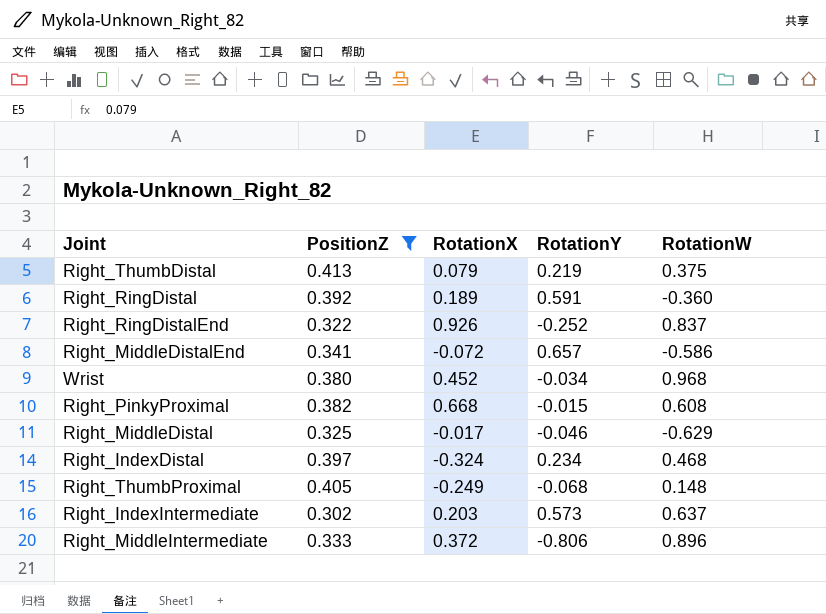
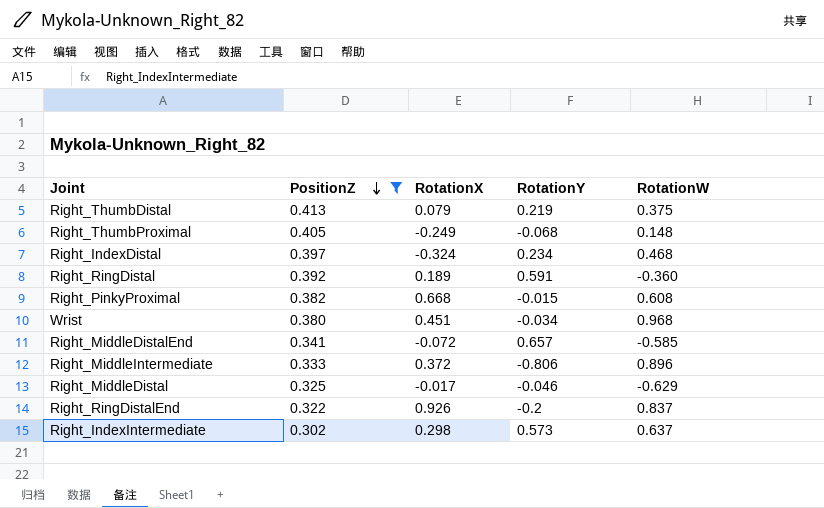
row order: none -> PositionZ descending
Wrist | RotationX: 0.452 -> 0.451
Right_MiddleDistalEnd | RotationW: -0.586 -> -0.585
Right_RingDistalEnd | RotationY: -0.252 -> -0.2
Right_IndexIntermediate | RotationX: 0.203 -> 0.298

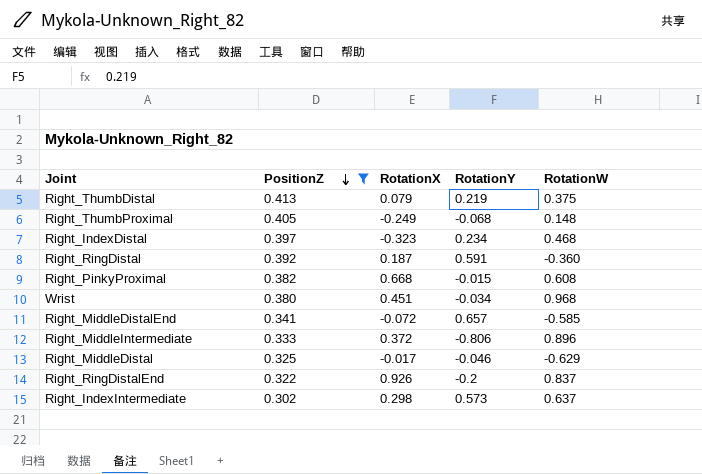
Right_IndexDistal | RotationX: -0.324 -> -0.323
Right_RingDistal | RotationX: 0.189 -> 0.187

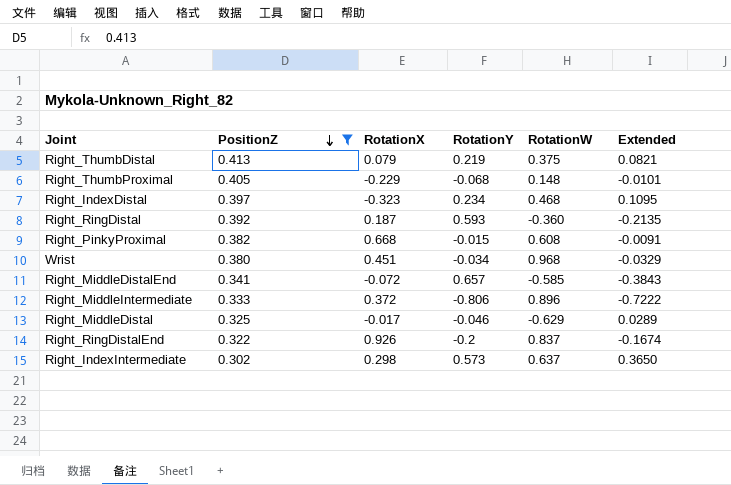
column Extended | formula: none -> [RotationY] * [RotationW]
Right_ThumbProximal | RotationX: -0.249 -> -0.229
Right_RingDistal | RotationY: 0.591 -> 0.593

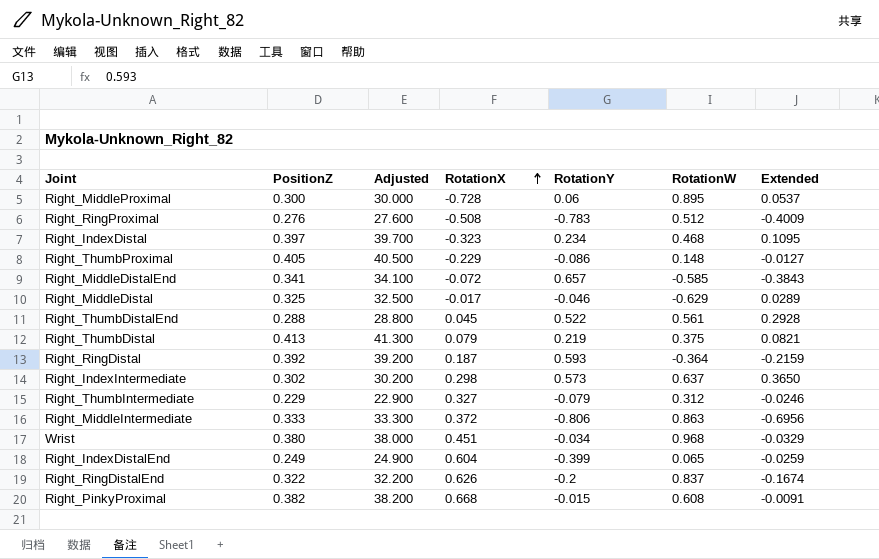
filter: PositionZ >= 0.302 -> none
row order: PositionZ descending -> RotationX ascending
column Adjusted | formula: none -> [PositionZ] * 100
Right_ThumbProximal | RotationY: -0.068 -> -0.086
Right_ThumbProximal | Extended: -0.0101 -> -0.0127
Right_RingDistal | RotationW: -0.360 -> -0.364
Right_RingDistal | Extended: -0.2135 -> -0.2159
Right_MiddleIntermediate | RotationW: 0.896 -> 0.863
Right_MiddleIntermediate | Extended: -0.7222 -> -0.6956
Right_RingDistalEnd | RotationX: 0.926 -> 0.626

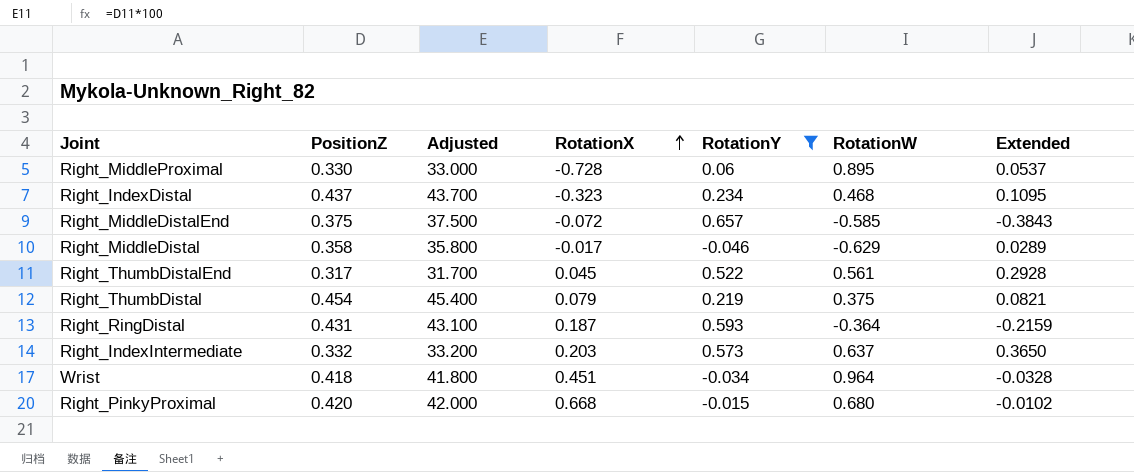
filter: none -> RotationY >= -0.046
Right_MiddleProximal | PositionZ: 0.300 -> 0.330
Right_MiddleProximal | Adjusted: 30.000 -> 33.000
Right_IndexDistal | PositionZ: 0.397 -> 0.437
Right_IndexDistal | Adjusted: 39.700 -> 43.700
Right_MiddleDistalEnd | PositionZ: 0.341 -> 0.375
Right_MiddleDistalEnd | Adjusted: 34.100 -> 37.500
Right_MiddleDistal | PositionZ: 0.325 -> 0.358
Right_MiddleDistal | Adjusted: 32.500 -> 35.800
Right_ThumbDistalEnd | PositionZ: 0.288 -> 0.317
Right_ThumbDistalEnd | Adjusted: 28.800 -> 31.700
Right_ThumbDistal | PositionZ: 0.413 -> 0.454
Right_ThumbDistal | Adjusted: 41.300 -> 45.400
Right_RingDistal | PositionZ: 0.392 -> 0.431
Right_RingDistal | Adjusted: 39.200 -> 43.100
Right_IndexIntermediate | PositionZ: 0.302 -> 0.332
Right_IndexIntermediate | Adjusted: 30.200 -> 33.200
Right_IndexIntermediate | RotationX: 0.298 -> 0.203
Wrist | PositionZ: 0.380 -> 0.418
Wrist | Adjusted: 38.000 -> 41.800
Wrist | RotationW: 0.968 -> 0.964
Wrist | Extended: -0.0329 -> -0.0328
Right_PinkyProximal | PositionZ: 0.382 -> 0.420
Right_PinkyProximal | Adjusted: 38.200 -> 42.000
Right_PinkyProximal | RotationW: 0.608 -> 0.680
Right_PinkyProximal | Extended: -0.0091 -> -0.0102

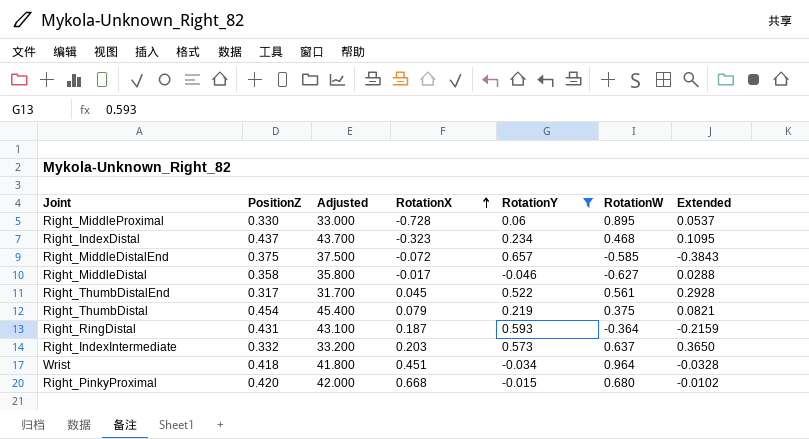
Right_MiddleDistal | RotationW: -0.629 -> -0.627
Right_MiddleDistal | Extended: 0.0289 -> 0.0288

